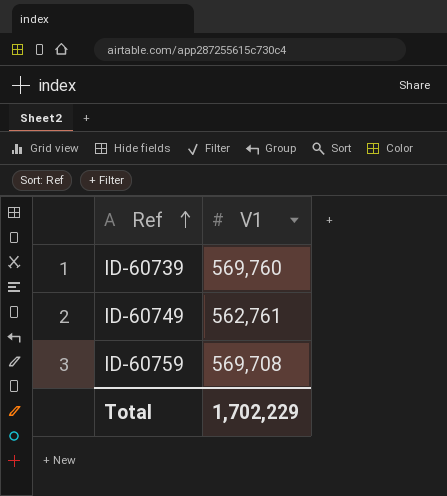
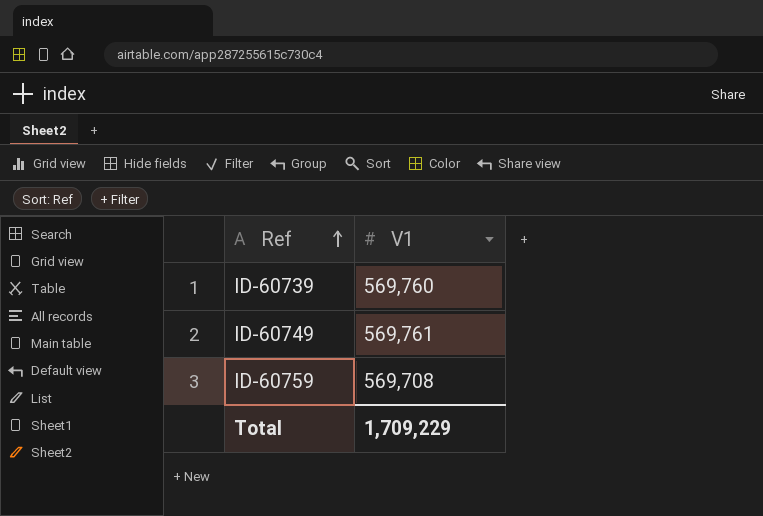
ID-60749 | V1: 562,761 -> 569,761
Total | V1: 1,702,229 -> 1,709,229

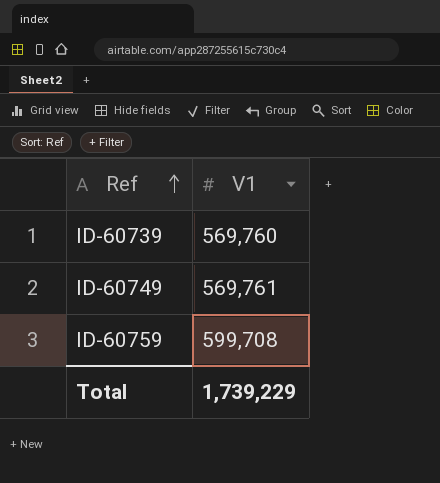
ID-60759 | V1: 569,708 -> 599,708
Total | V1: 1,709,229 -> 1,739,229

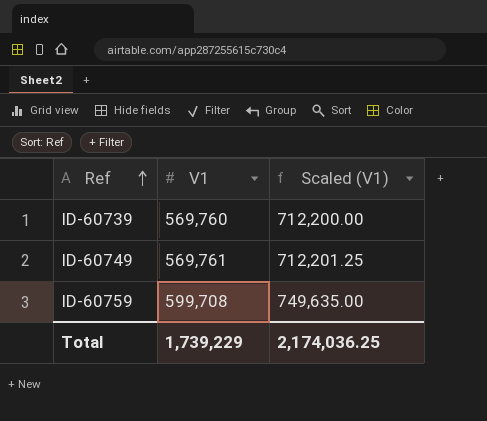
column Scaled (V1) | formula: none -> [V1] * 1.25

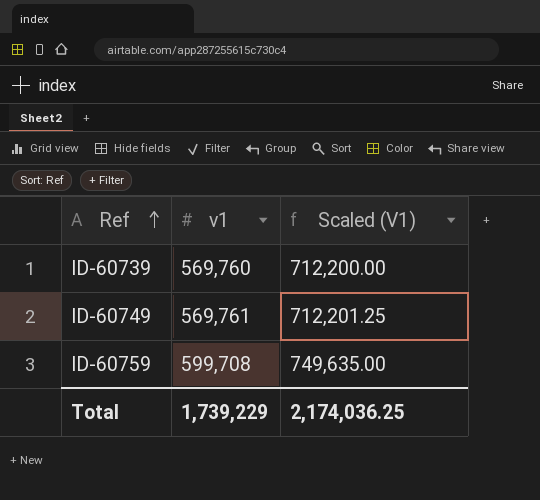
column name: V1 -> v1

